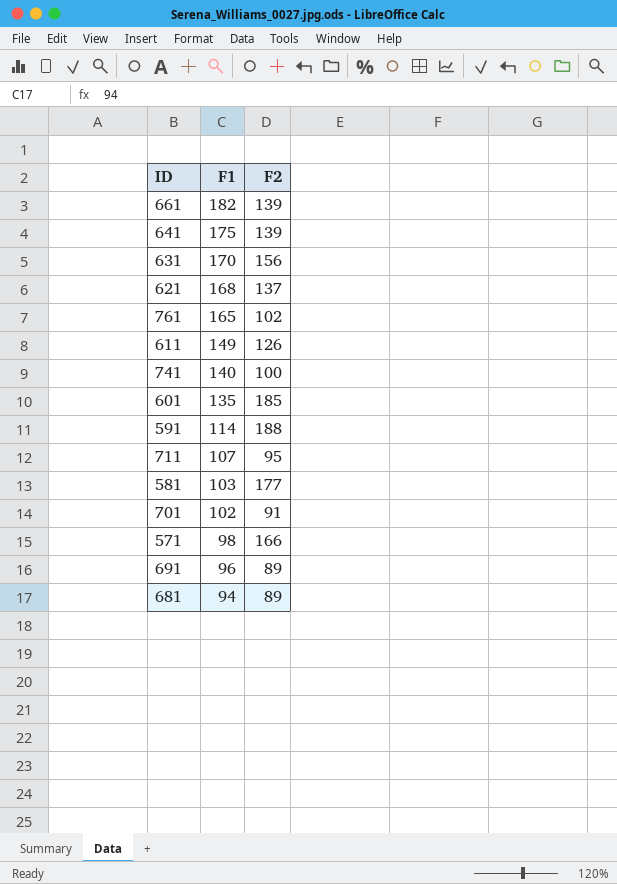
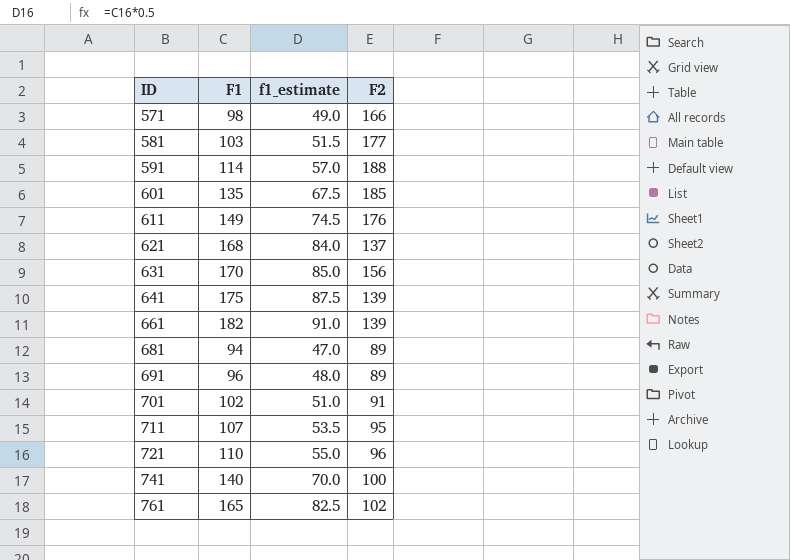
row order: F1 descending -> ID ascending
column f1_estimate | formula: none -> [F1] * 0.5
611 | F2: 126 -> 176
row 721: none -> 110 | 55.0 | 96

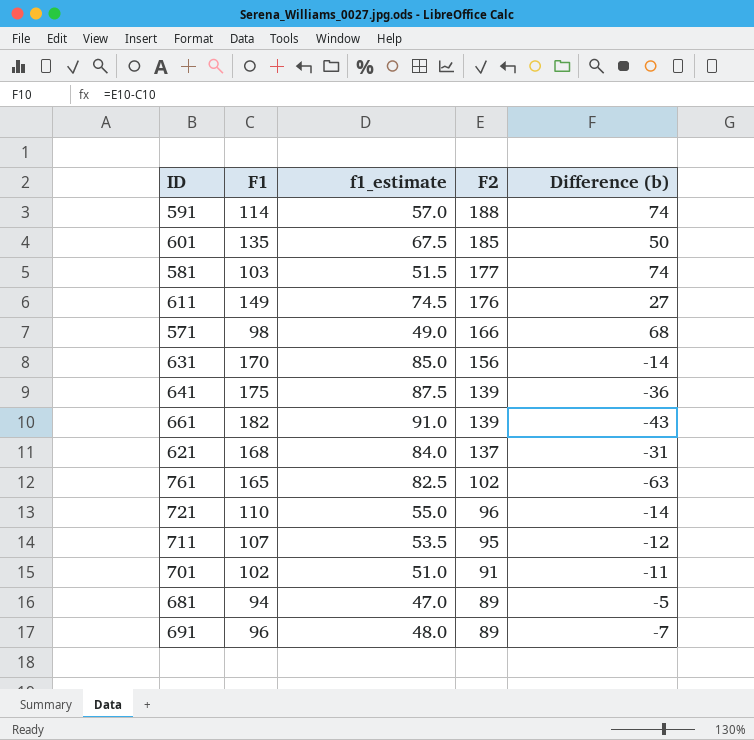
row order: ID ascending -> F2 descending
column Difference (b) | formula: none -> [F2] - [F1]
row 741: 140 | 70.0 | 100 -> none

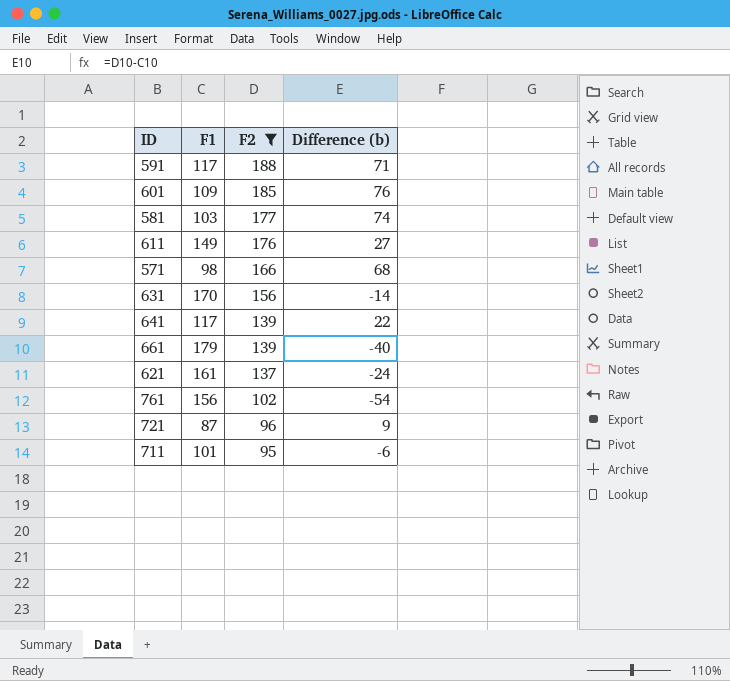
filter: none -> F2 >= 95
column f1_estimate | formula: [F1] * 0.5 -> none
591 | F1: 114 -> 117
591 | Difference (b): 74 -> 71
601 | F1: 135 -> 109
601 | Difference (b): 50 -> 76
641 | F1: 175 -> 117
641 | Difference (b): -36 -> 22
661 | F1: 182 -> 179
661 | Difference (b): -43 -> -40
621 | F1: 168 -> 161
621 | Difference (b): -31 -> -24
761 | F1: 165 -> 156
761 | Difference (b): -63 -> -54
721 | F1: 110 -> 87
721 | Difference (b): -14 -> 9
711 | F1: 107 -> 101
711 | Difference (b): -12 -> -6

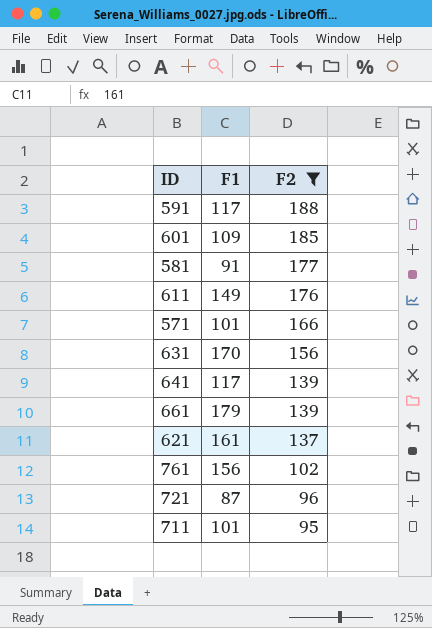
column Difference (b) | formula: [F2] - [F1] -> none
581 | F1: 103 -> 91
571 | F1: 98 -> 101

